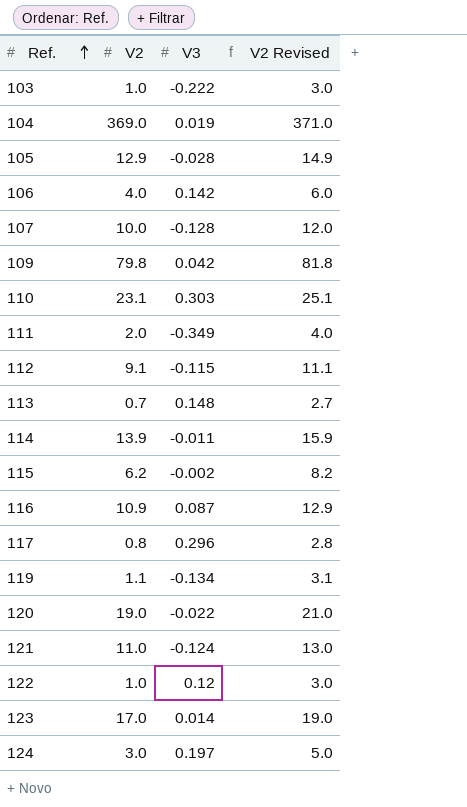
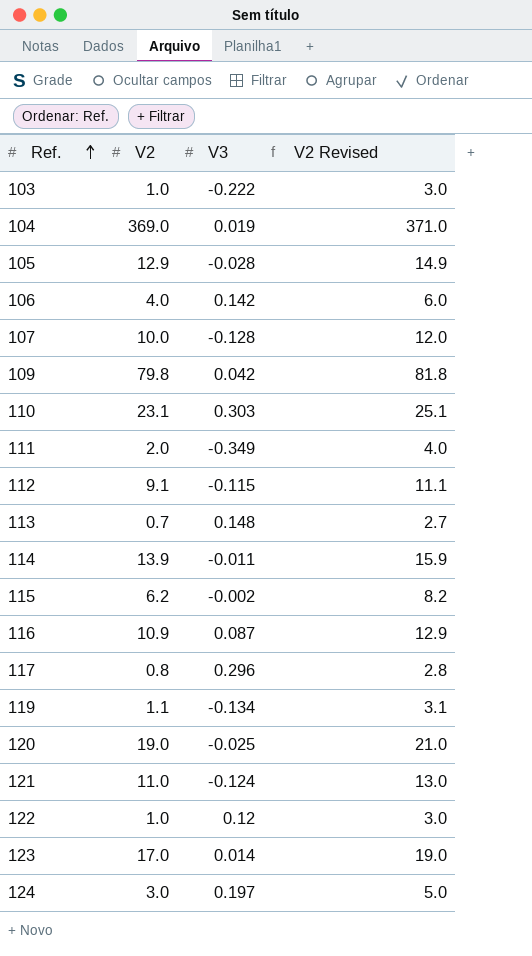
120 | V3: -0.022 -> -0.025

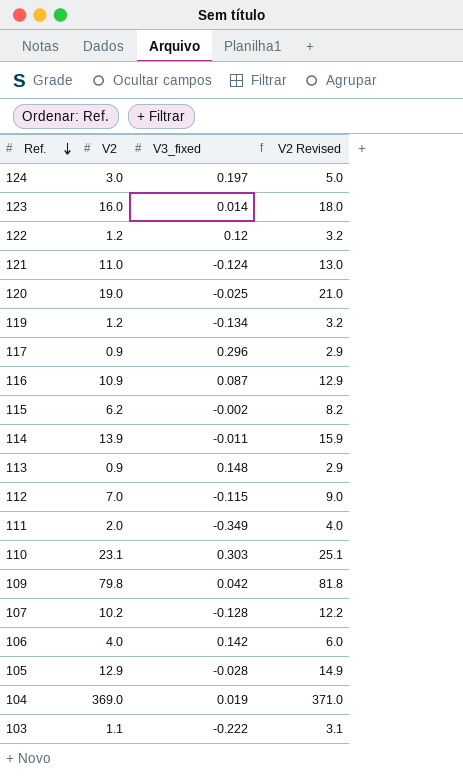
row order: Ref. ascending -> Ref. descending
column name: V3 -> V3_fixed
123 | V2: 17.0 -> 16.0
123 | V2 Revised: 19.0 -> 18.0
122 | V2: 1.0 -> 1.2
122 | V2 Revised: 3.0 -> 3.2
119 | V2: 1.1 -> 1.2
119 | V2 Revised: 3.1 -> 3.2
117 | V2: 0.8 -> 0.9
117 | V2 Revised: 2.8 -> 2.9
113 | V2: 0.7 -> 0.9
113 | V2 Revised: 2.7 -> 2.9
112 | V2: 9.1 -> 7.0
112 | V2 Revised: 11.1 -> 9.0
107 | V2: 10.0 -> 10.2
107 | V2 Revised: 12.0 -> 12.2
103 | V2: 1.0 -> 1.1
103 | V2 Revised: 3.0 -> 3.1

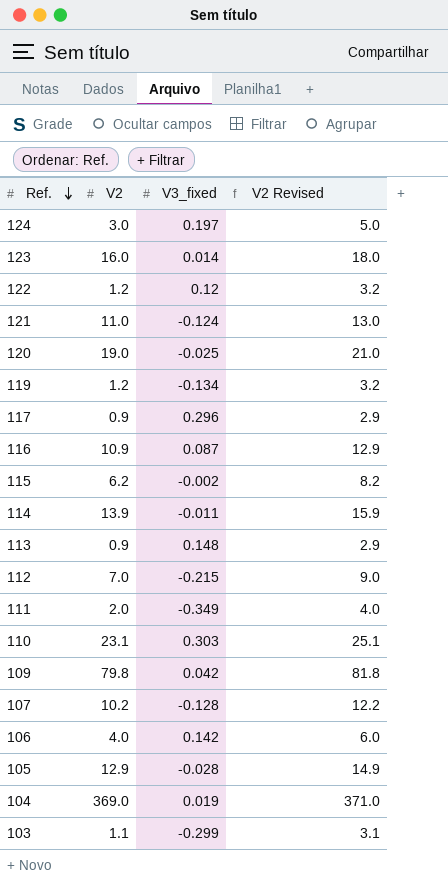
112 | V3_fixed: -0.115 -> -0.215
103 | V3_fixed: -0.222 -> -0.299

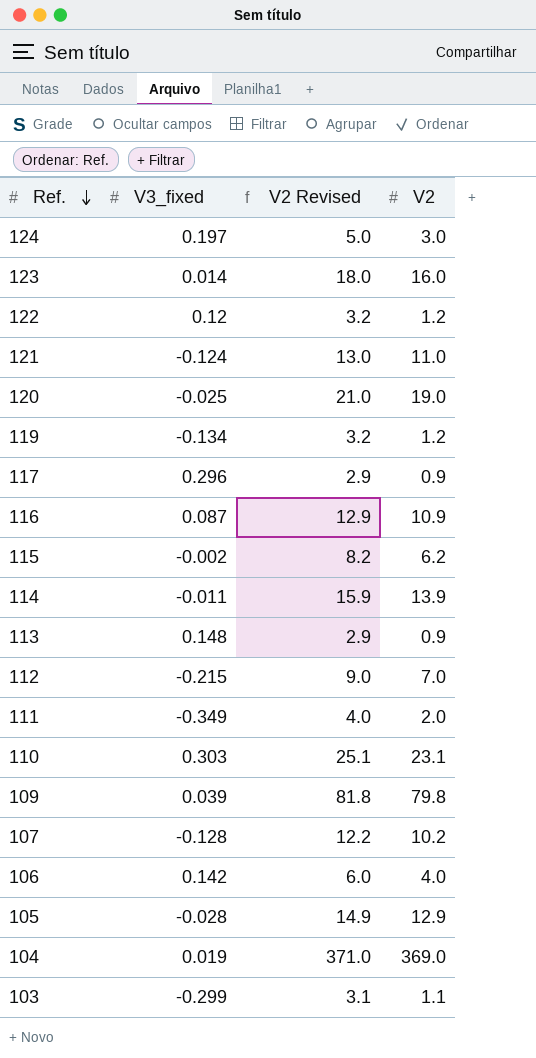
column V2 | position: 2 -> 4
109 | V3_fixed: 0.042 -> 0.039

